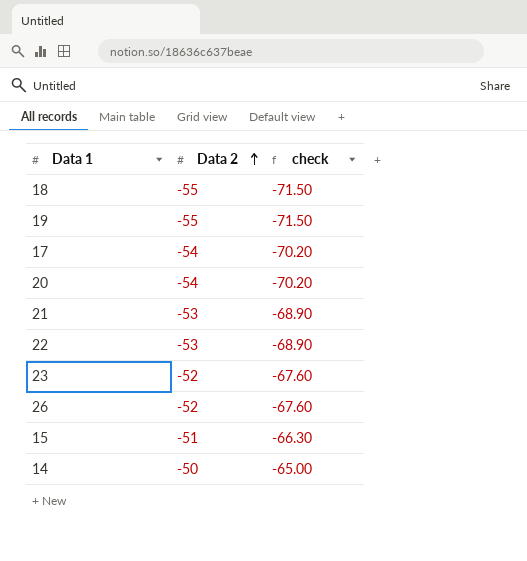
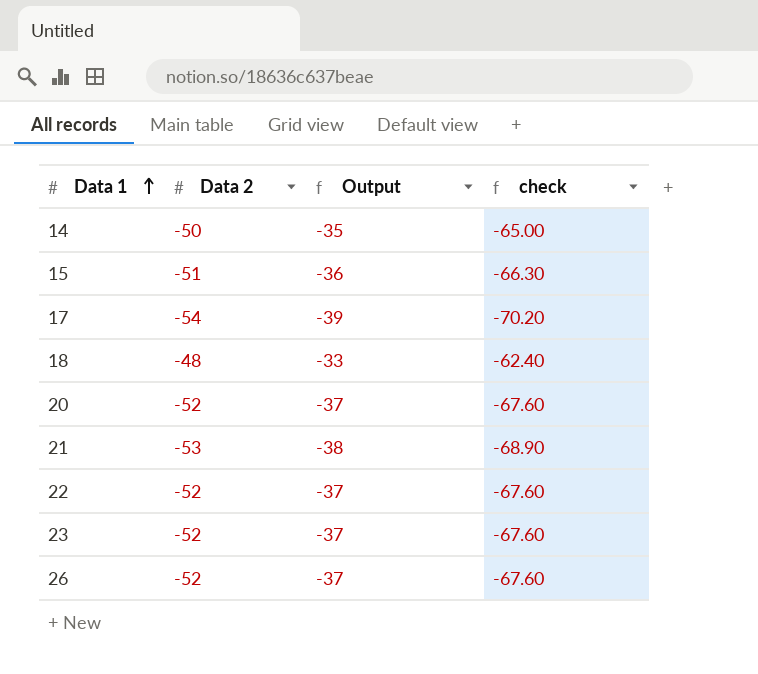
row order: Data 2 ascending -> Data 1 ascending
column Output | formula: none -> [Data 2] + 15
row 19: -55 | -71.50 -> none
18 | Data 2: -55 -> -48
18 | check: -71.50 -> -62.40
20 | Data 2: -54 -> -52
20 | check: -70.20 -> -67.60
22 | Data 2: -53 -> -52
22 | check: -68.90 -> -67.60

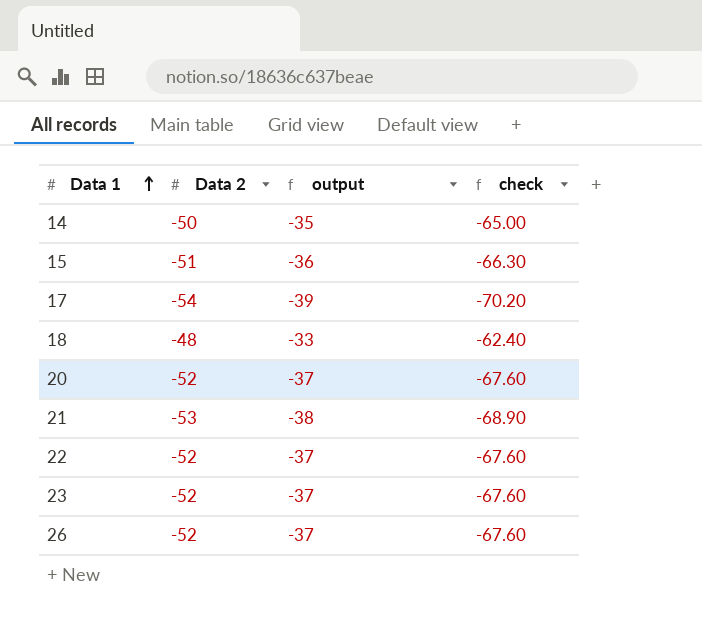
column name: Output -> output

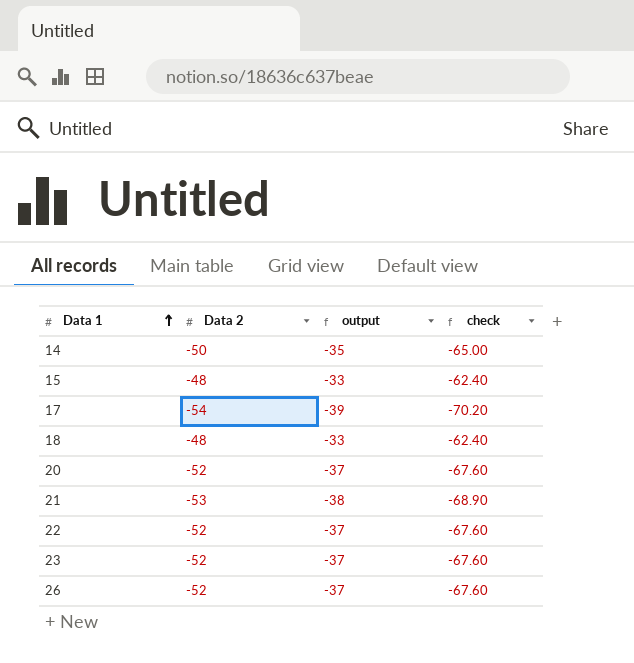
15 | Data 2: -51 -> -48
15 | output: -36 -> -33
15 | check: -66.30 -> -62.40

